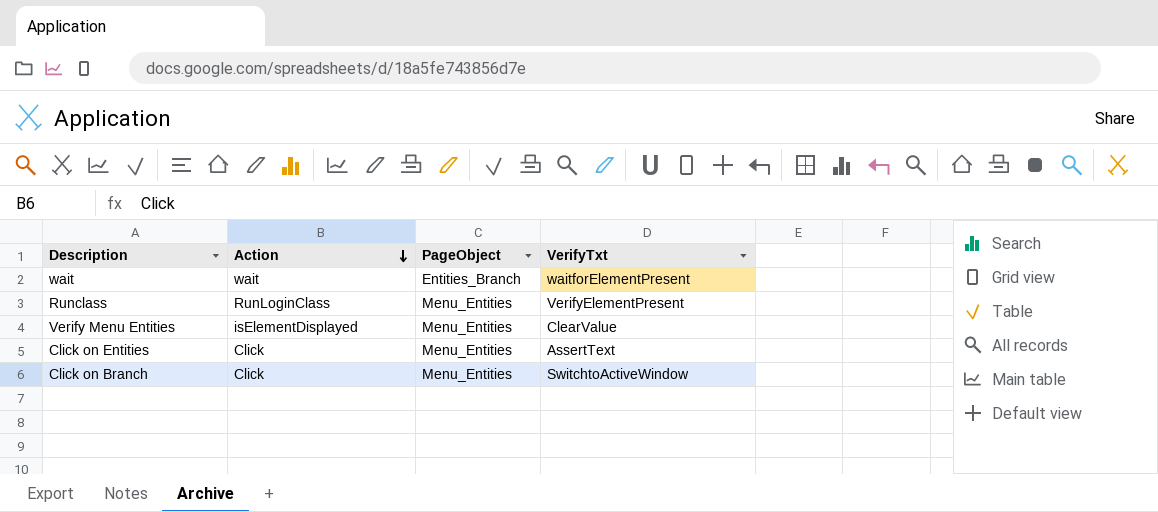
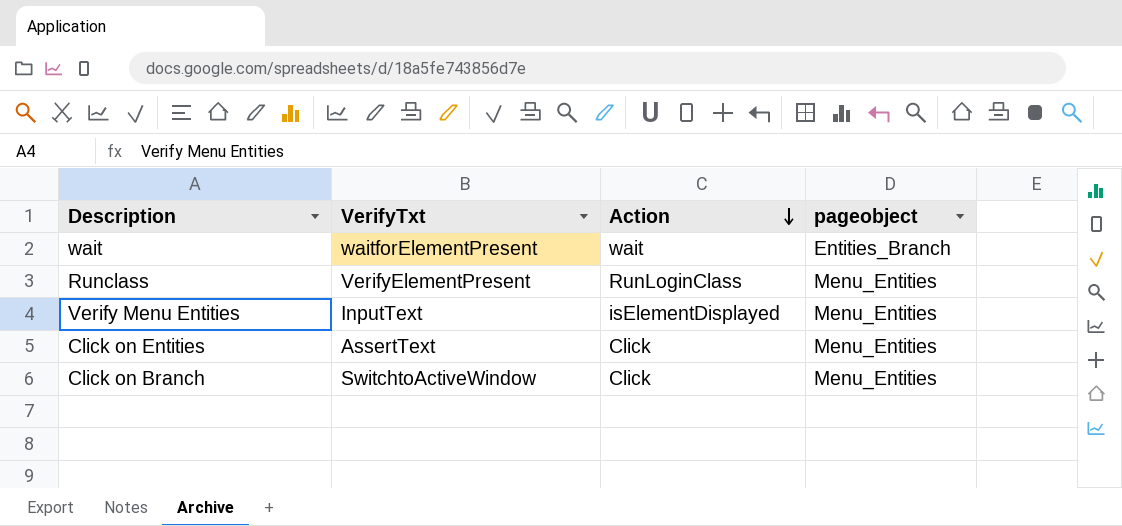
column VerifyTxt | position: 4 -> 2
column name: PageObject -> pageobject
Verify Menu Entities | VerifyTxt: ClearValue -> InputText

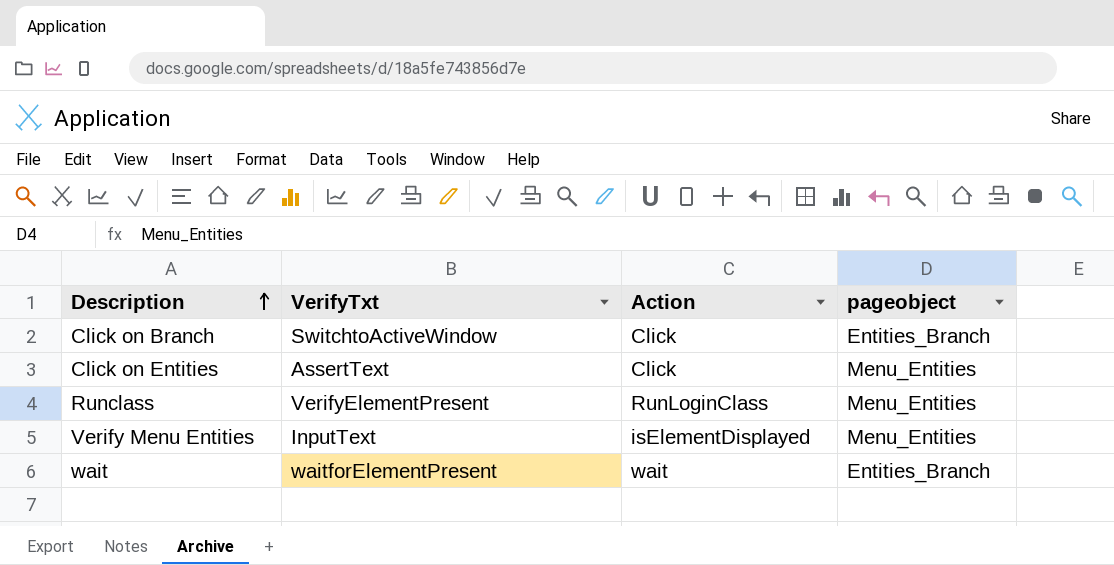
row order: Action descending -> Description ascending
Click on Branch | pageobject: Menu_Entities -> Entities_Branch

